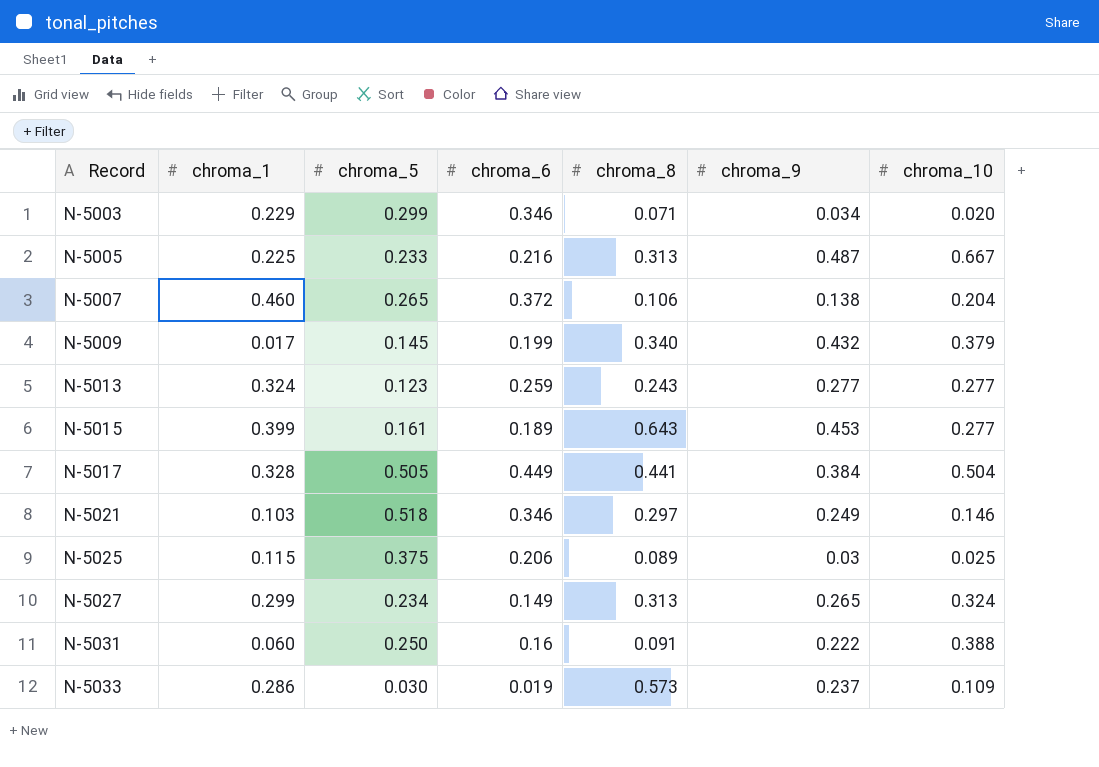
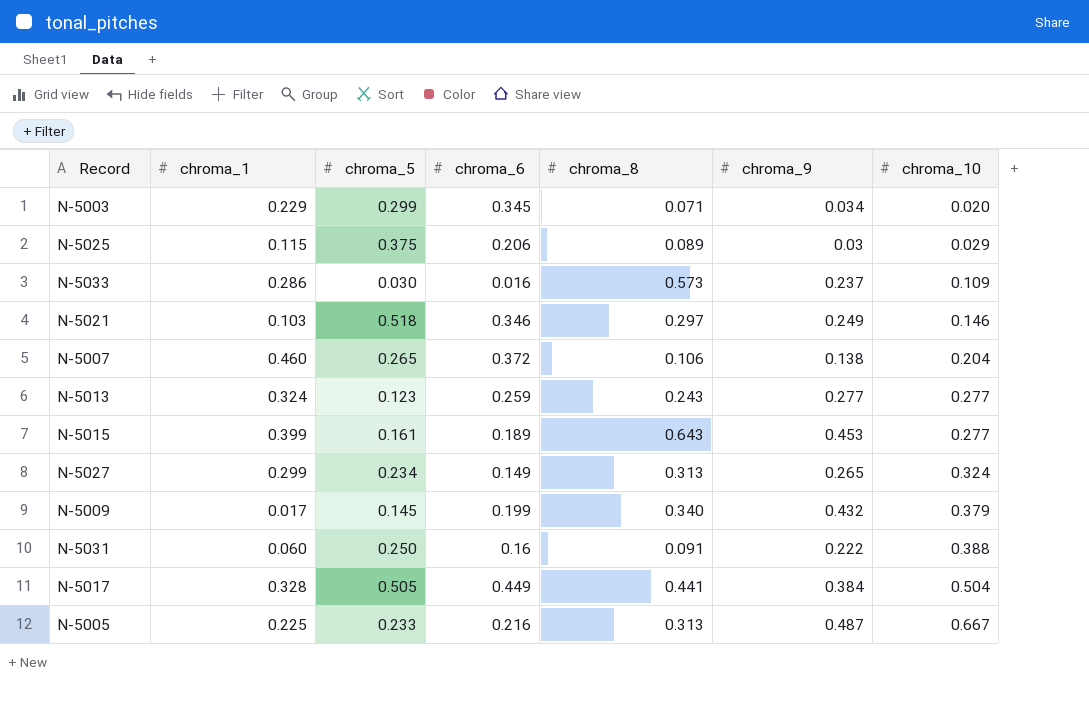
row order: Record ascending -> chroma_10 ascending
N-5003 | chroma_6: 0.346 -> 0.345
N-5025 | chroma_10: 0.025 -> 0.029
N-5033 | chroma_6: 0.019 -> 0.016

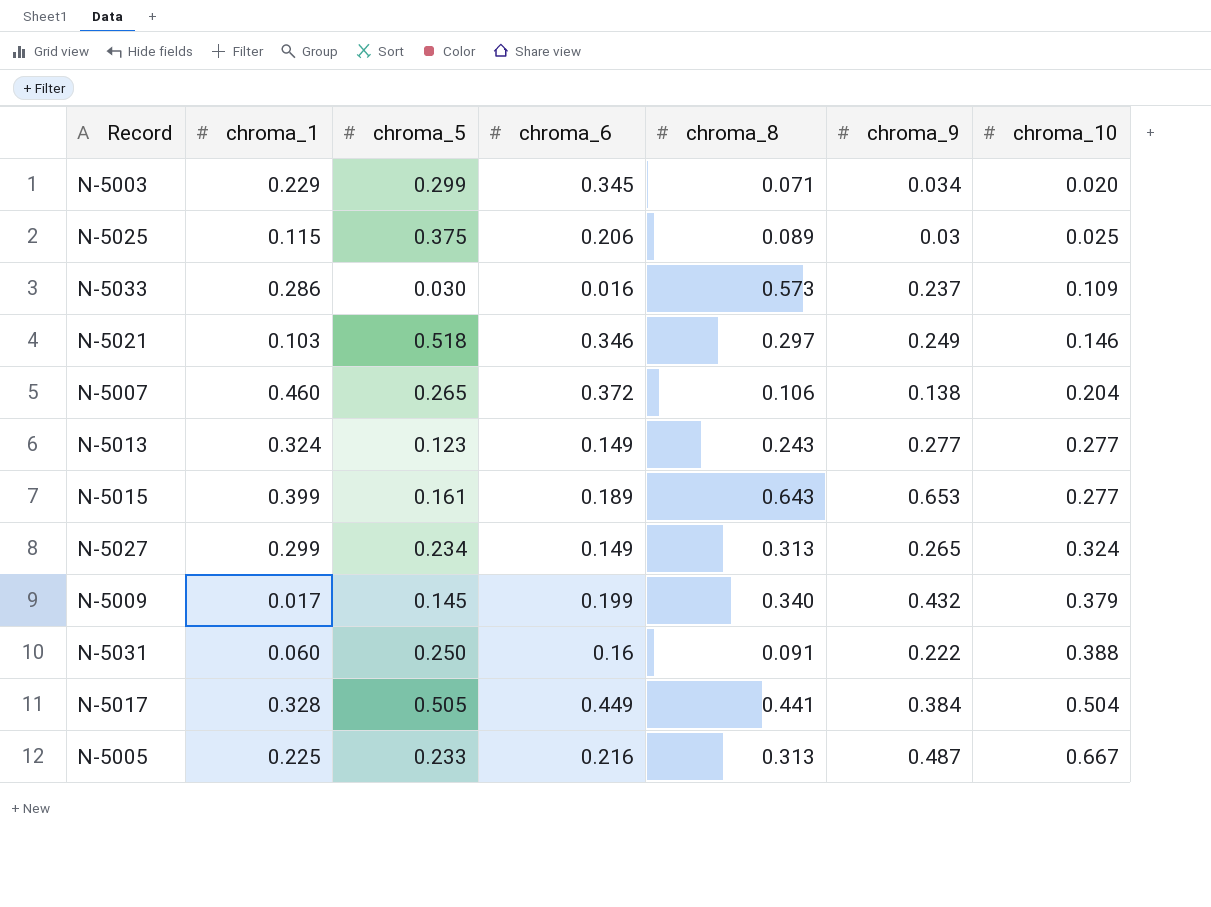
N-5025 | chroma_10: 0.029 -> 0.025
N-5013 | chroma_6: 0.259 -> 0.149
N-5015 | chroma_9: 0.453 -> 0.653

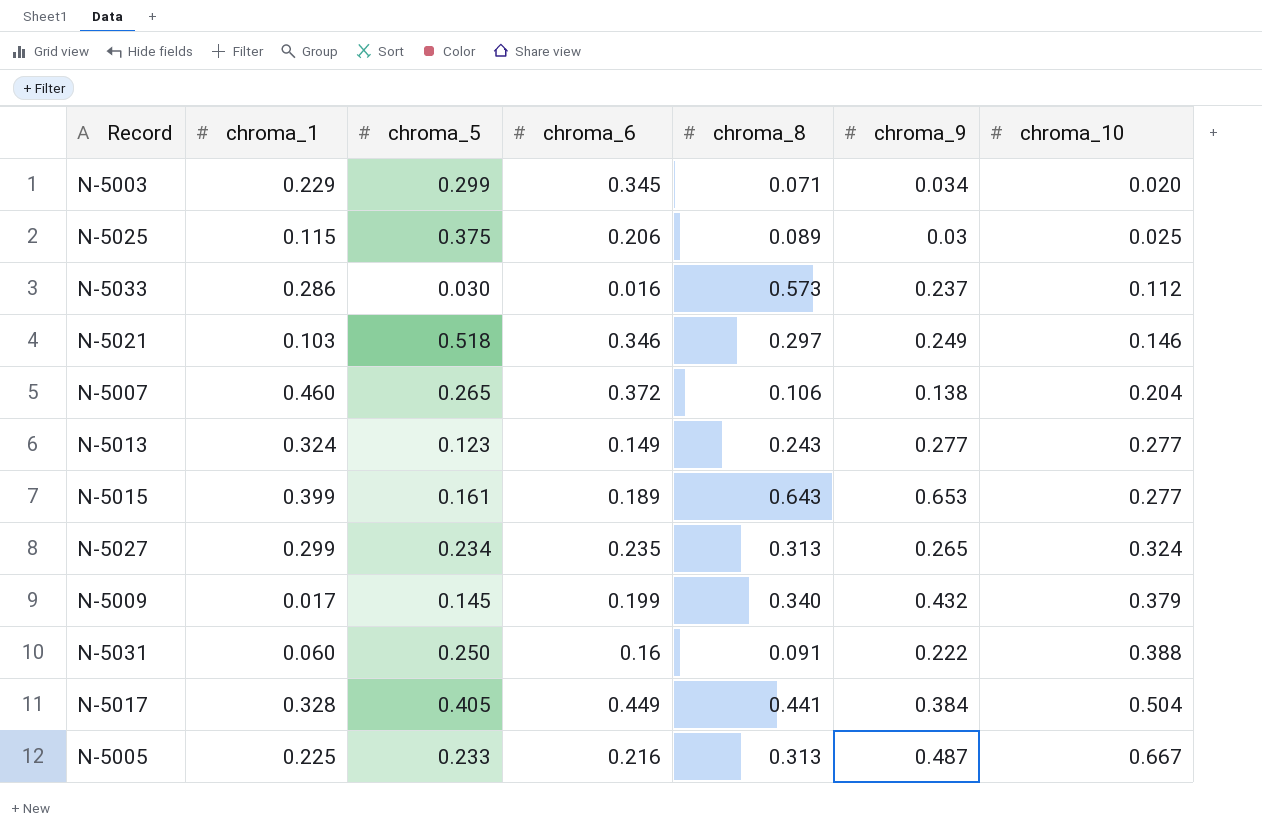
N-5033 | chroma_10: 0.109 -> 0.112
N-5027 | chroma_6: 0.149 -> 0.235
N-5017 | chroma_5: 0.505 -> 0.405

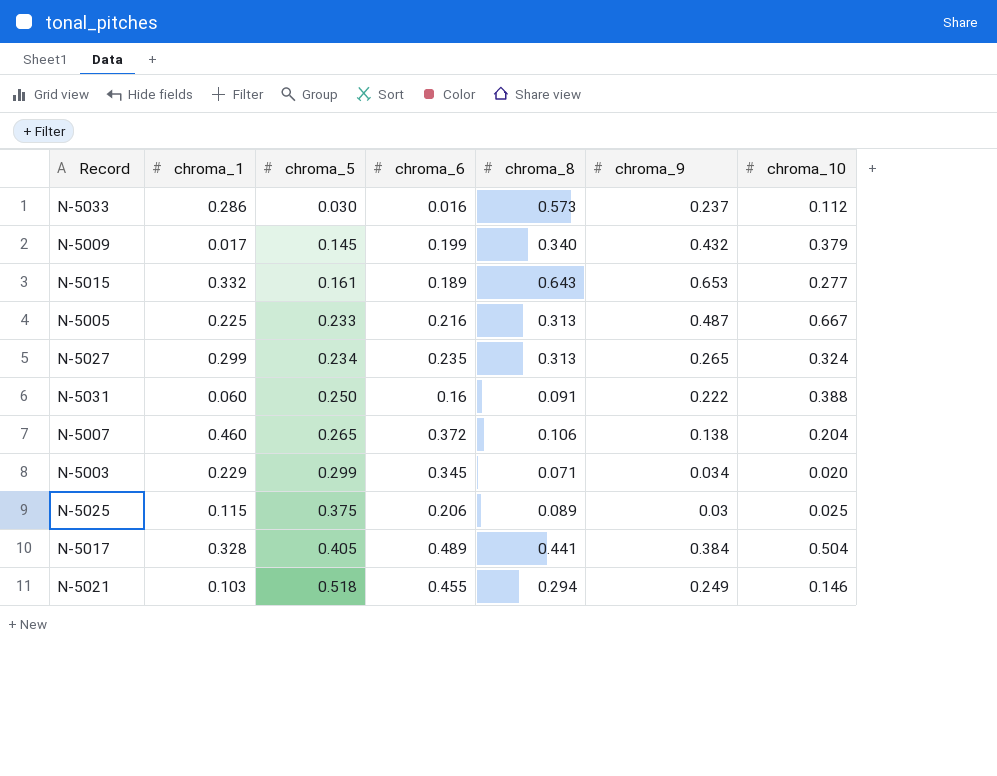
row order: chroma_10 ascending -> chroma_5 ascending
row N-5013: 0.324 | 0.123 | 0.149 | 0.243 | 0.277 | 0.277 -> none
N-5015 | chroma_1: 0.399 -> 0.332
N-5017 | chroma_6: 0.449 -> 0.489
N-5021 | chroma_6: 0.346 -> 0.455
N-5021 | chroma_8: 0.297 -> 0.294

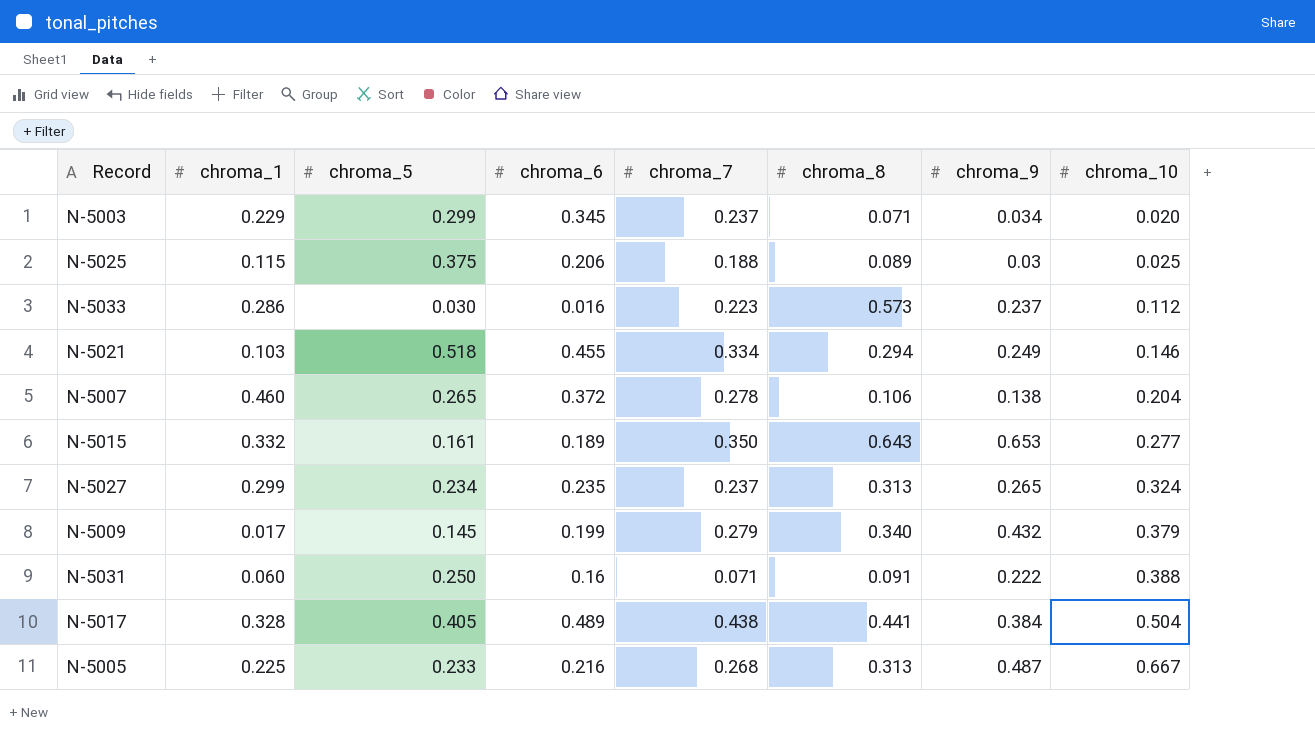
row order: chroma_5 ascending -> chroma_10 ascending
column chroma_7 | position: none -> 5

